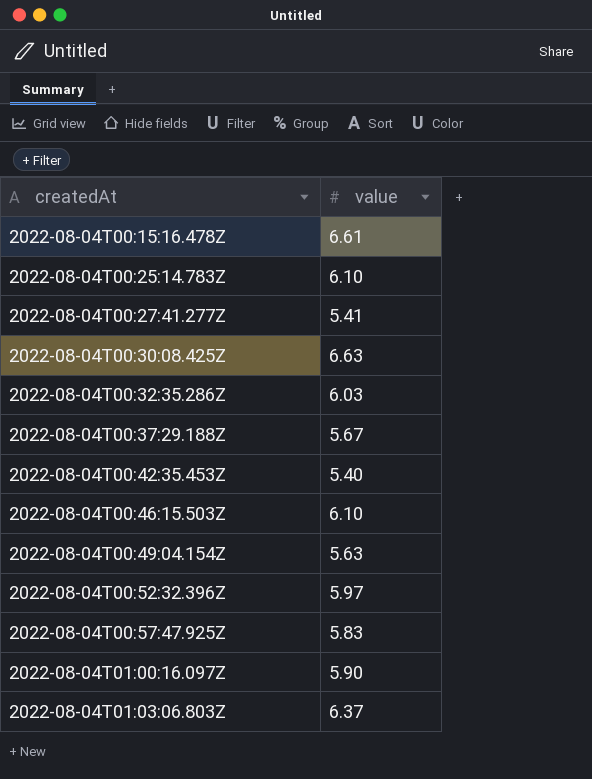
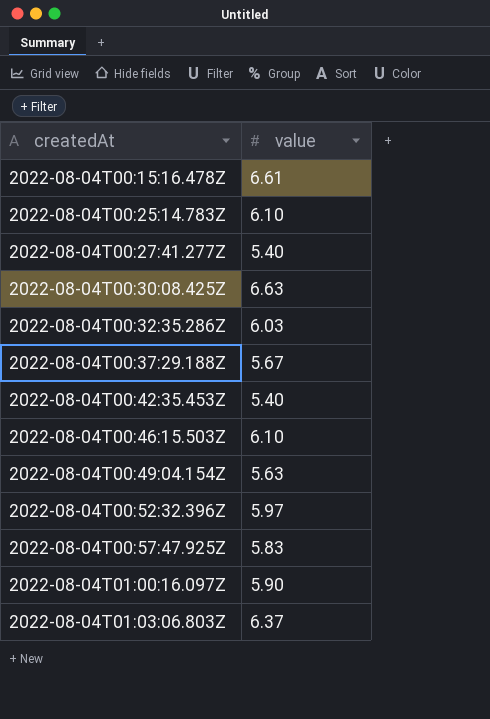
2022-08-04T00:27:41.277Z | value: 5.41 -> 5.40

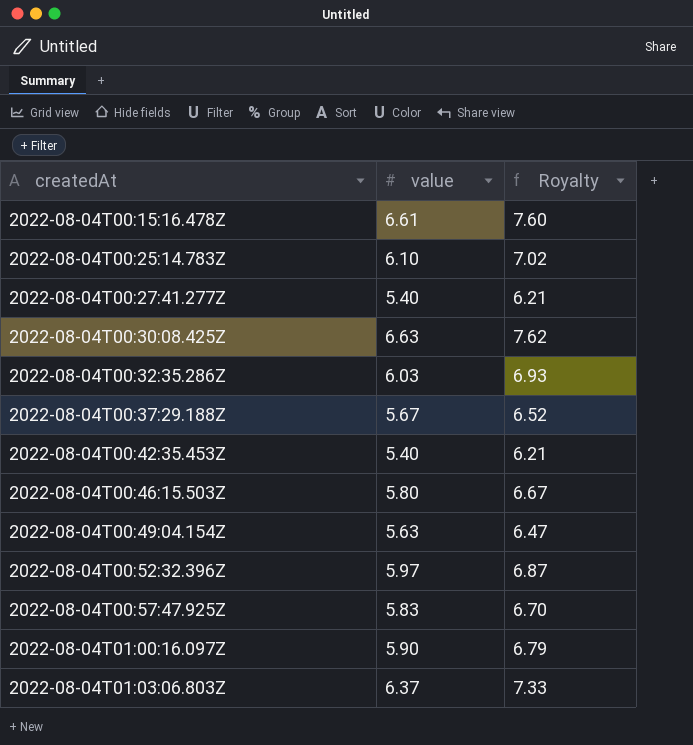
column Royalty | formula: none -> [value] * 1.15
2022-08-04T00:46:15.503Z | value: 6.10 -> 5.80

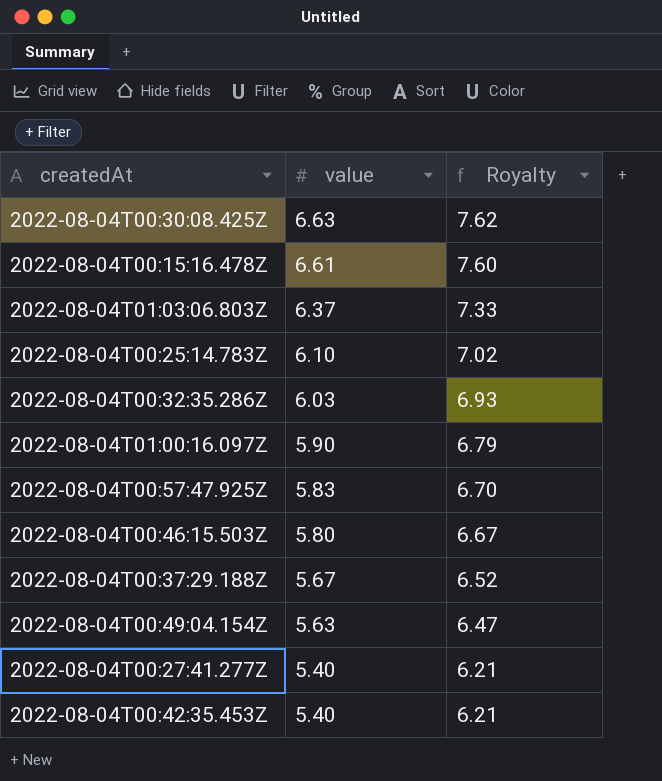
row order: createdAt ascending -> value descending
row 2022-08-04T00:52:32.396Z: 5.97 | 6.87 -> none

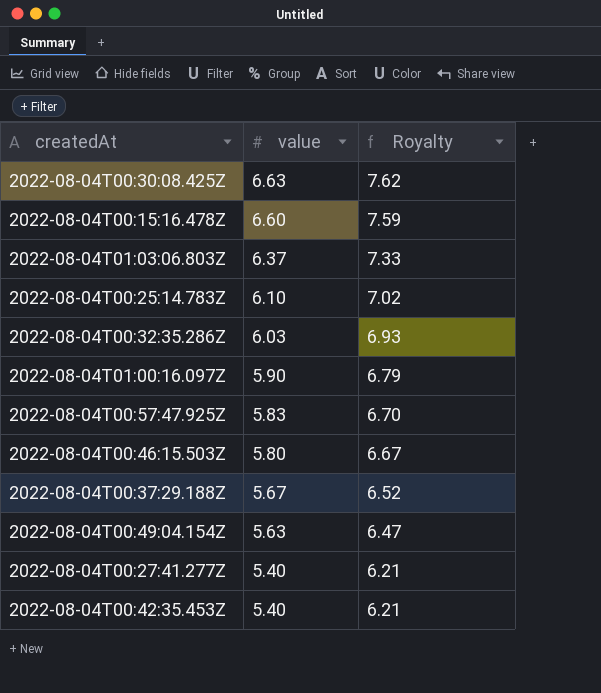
2022-08-04T00:15:16.478Z | value: 6.61 -> 6.60
2022-08-04T00:15:16.478Z | Royalty: 7.60 -> 7.59

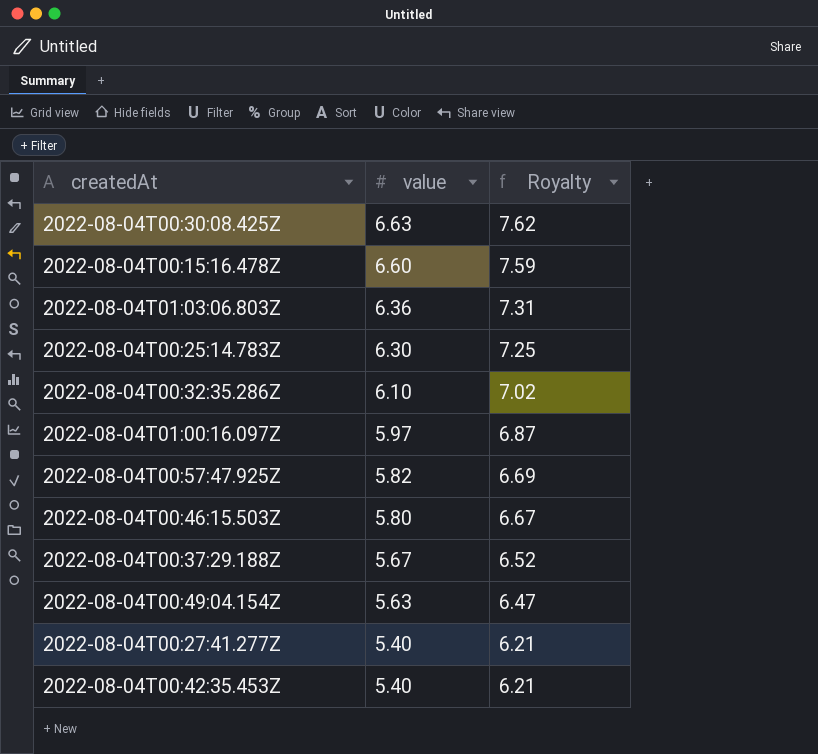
2022-08-04T01:03:06.803Z | value: 6.37 -> 6.36
2022-08-04T01:03:06.803Z | Royalty: 7.33 -> 7.31
2022-08-04T00:25:14.783Z | value: 6.10 -> 6.30
2022-08-04T00:25:14.783Z | Royalty: 7.02 -> 7.25
2022-08-04T00:32:35.286Z | value: 6.03 -> 6.10
2022-08-04T00:32:35.286Z | Royalty: 6.93 -> 7.02
2022-08-04T01:00:16.097Z | value: 5.90 -> 5.97
2022-08-04T01:00:16.097Z | Royalty: 6.79 -> 6.87
2022-08-04T00:57:47.925Z | value: 5.83 -> 5.82
2022-08-04T00:57:47.925Z | Royalty: 6.70 -> 6.69

